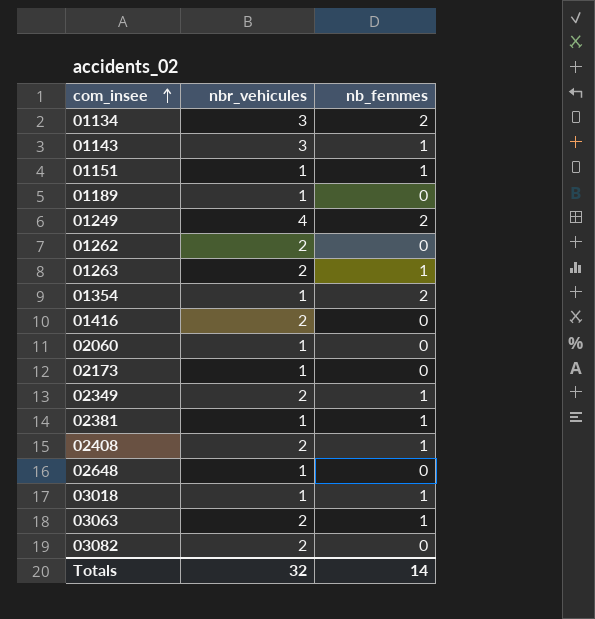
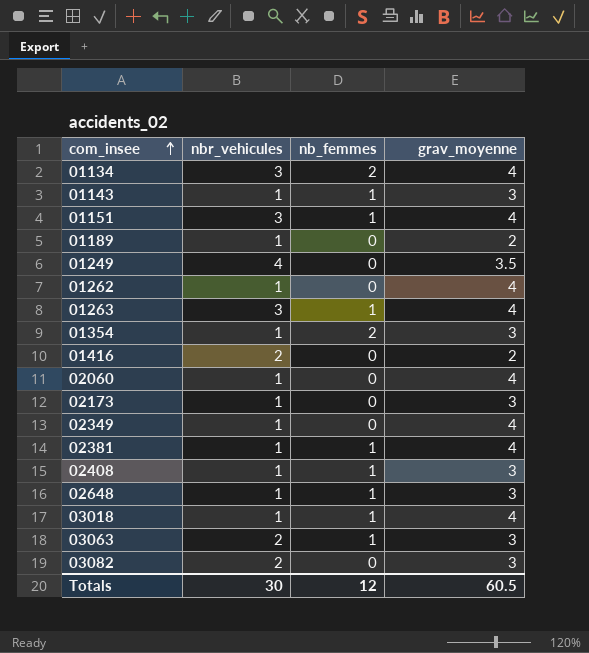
column grav_moyenne | position: none -> 4
01143 | nbr_vehicules: 3 -> 1
01151 | nbr_vehicules: 1 -> 3
01249 | nb_femmes: 2 -> 0
01262 | nbr_vehicules: 2 -> 1
01263 | nbr_vehicules: 2 -> 3
02349 | nbr_vehicules: 2 -> 1
02349 | nb_femmes: 1 -> 0
02408 | nbr_vehicules: 2 -> 1
02648 | nb_femmes: 0 -> 1
Totals | nbr_vehicules: 32 -> 30
Totals | nb_femmes: 14 -> 12

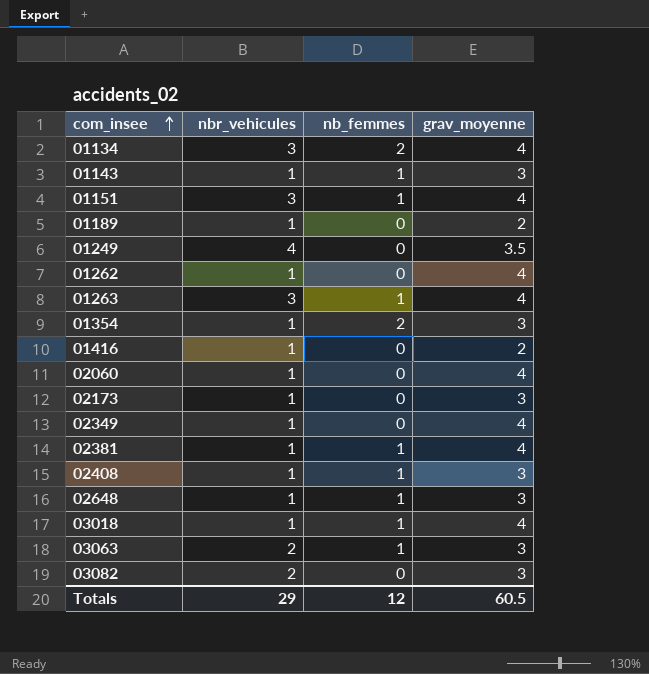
01416 | nbr_vehicules: 2 -> 1
Totals | nbr_vehicules: 30 -> 29

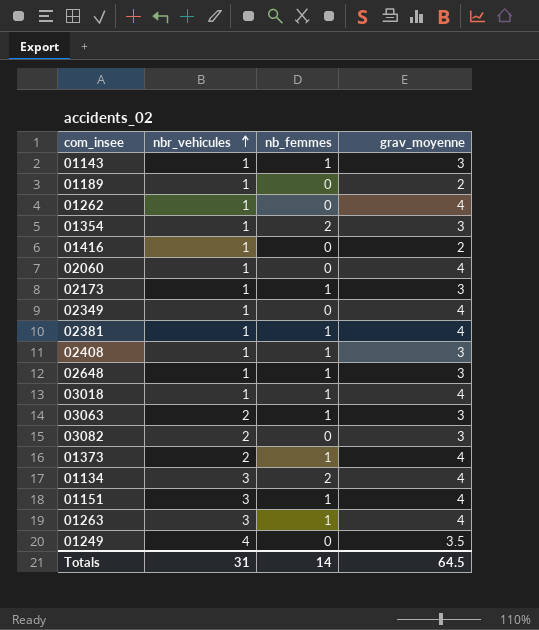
row order: com_insee ascending -> nbr_vehicules ascending
02173 | nb_femmes: 0 -> 1
row 01373: none -> 2 | 1 | 4
Totals | nbr_vehicules: 29 -> 31
Totals | nb_femmes: 12 -> 14
Totals | grav_moyenne: 60.5 -> 64.5

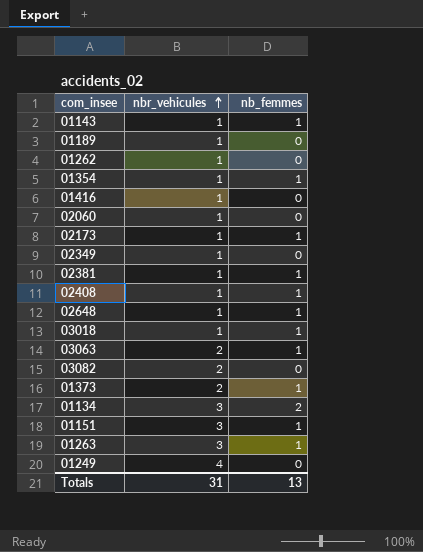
column grav_moyenne | position: 4 -> none
01354 | nb_femmes: 2 -> 1
Totals | nb_femmes: 14 -> 13

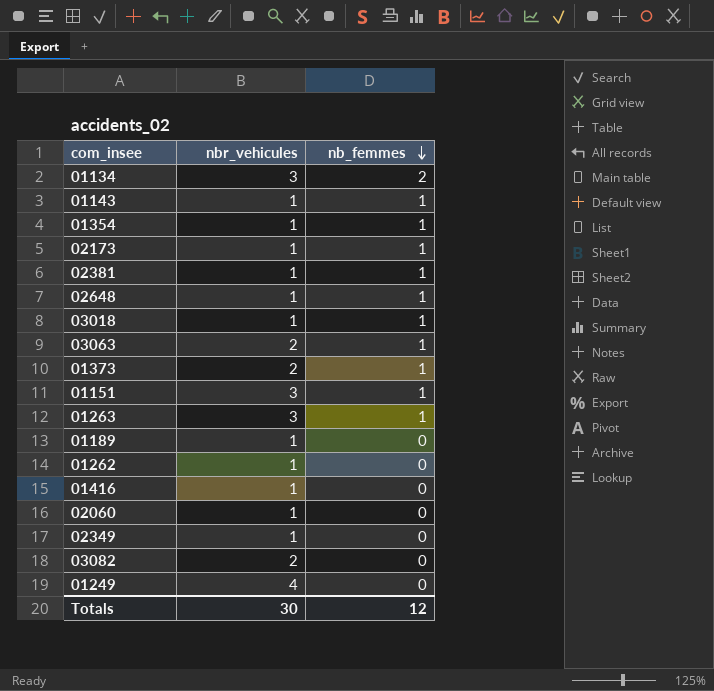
row order: nbr_vehicules ascending -> nb_femmes descending
row 02408: 1 | 1 -> none
Totals | nbr_vehicules: 31 -> 30
Totals | nb_femmes: 13 -> 12

